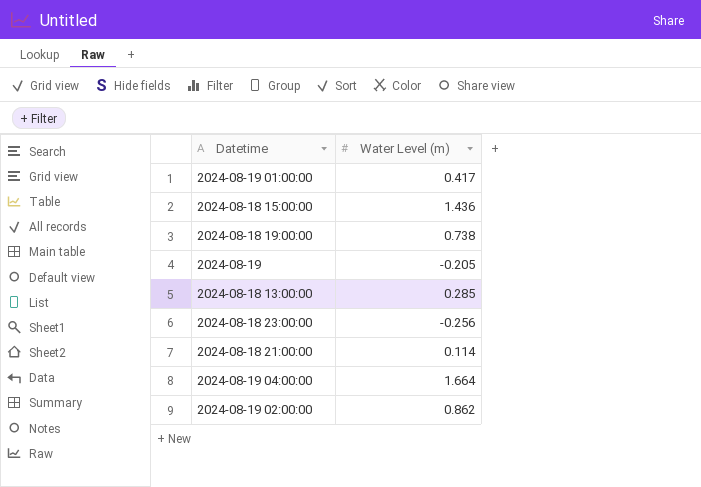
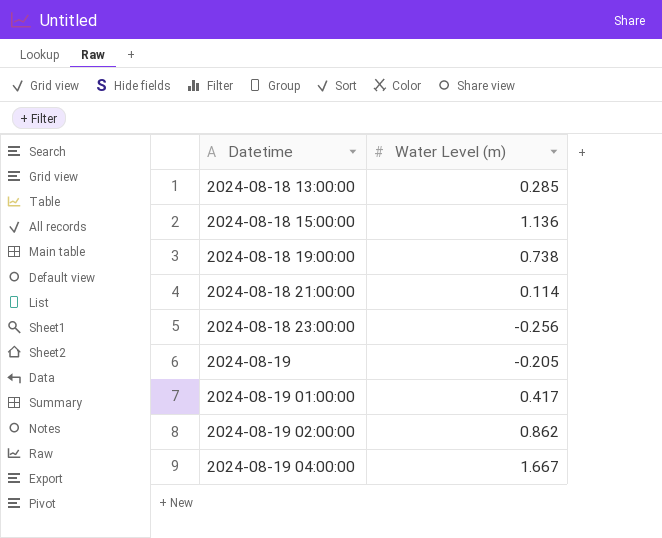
row order: none -> Datetime ascending
2024-08-18 15:00:00 | Water Level (m): 1.436 -> 1.136
2024-08-19 04:00:00 | Water Level (m): 1.664 -> 1.667

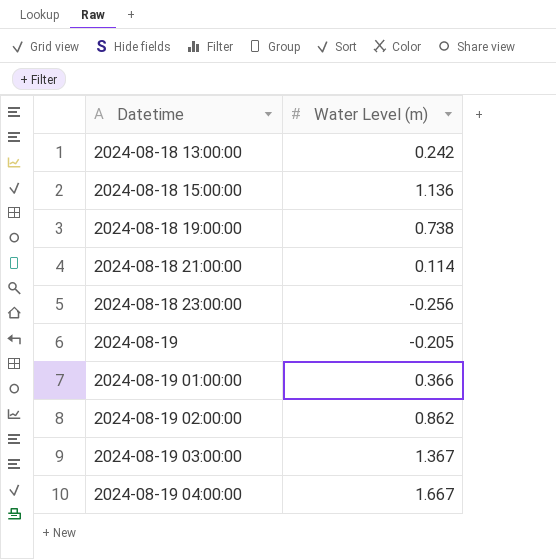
2024-08-18 13:00:00 | Water Level (m): 0.285 -> 0.242
2024-08-19 01:00:00 | Water Level (m): 0.417 -> 0.366
row 2024-08-19 03:00:00: none -> 1.367

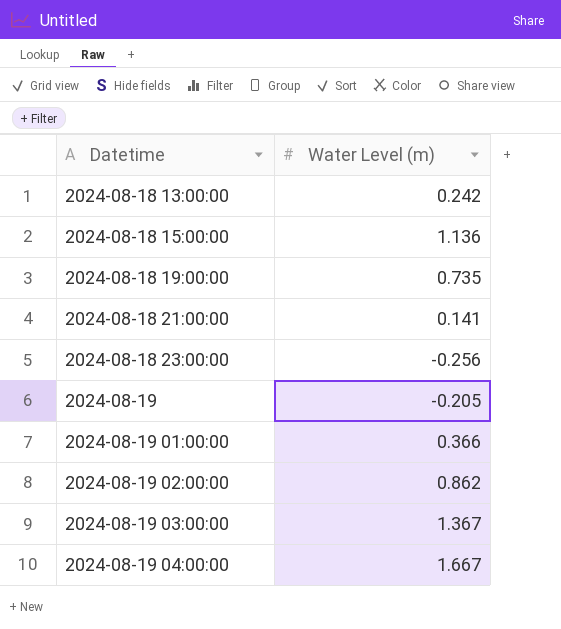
2024-08-18 19:00:00 | Water Level (m): 0.738 -> 0.735
2024-08-18 21:00:00 | Water Level (m): 0.114 -> 0.141

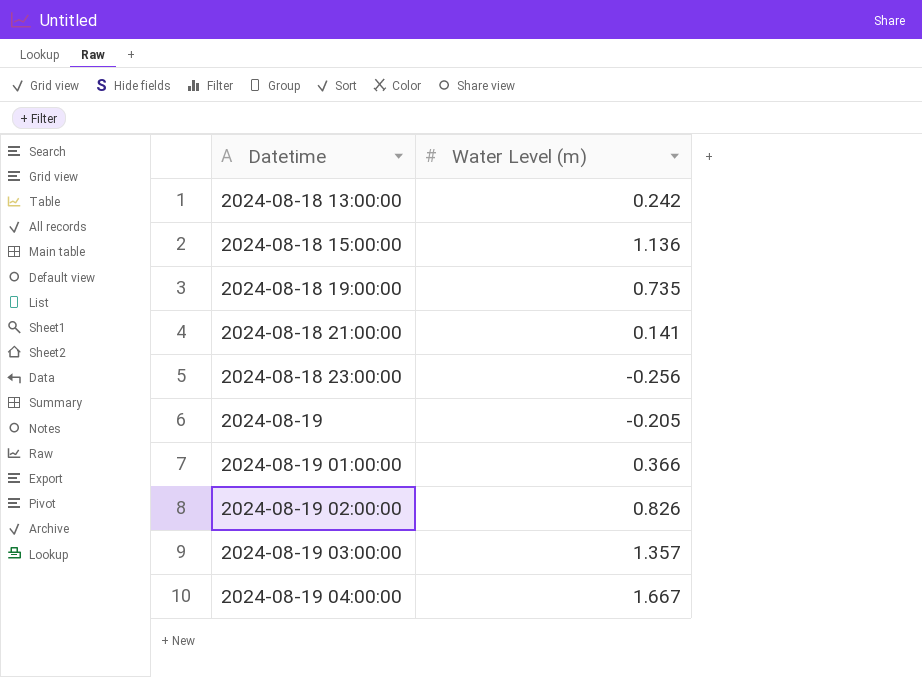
2024-08-19 02:00:00 | Water Level (m): 0.862 -> 0.826
2024-08-19 03:00:00 | Water Level (m): 1.367 -> 1.357

